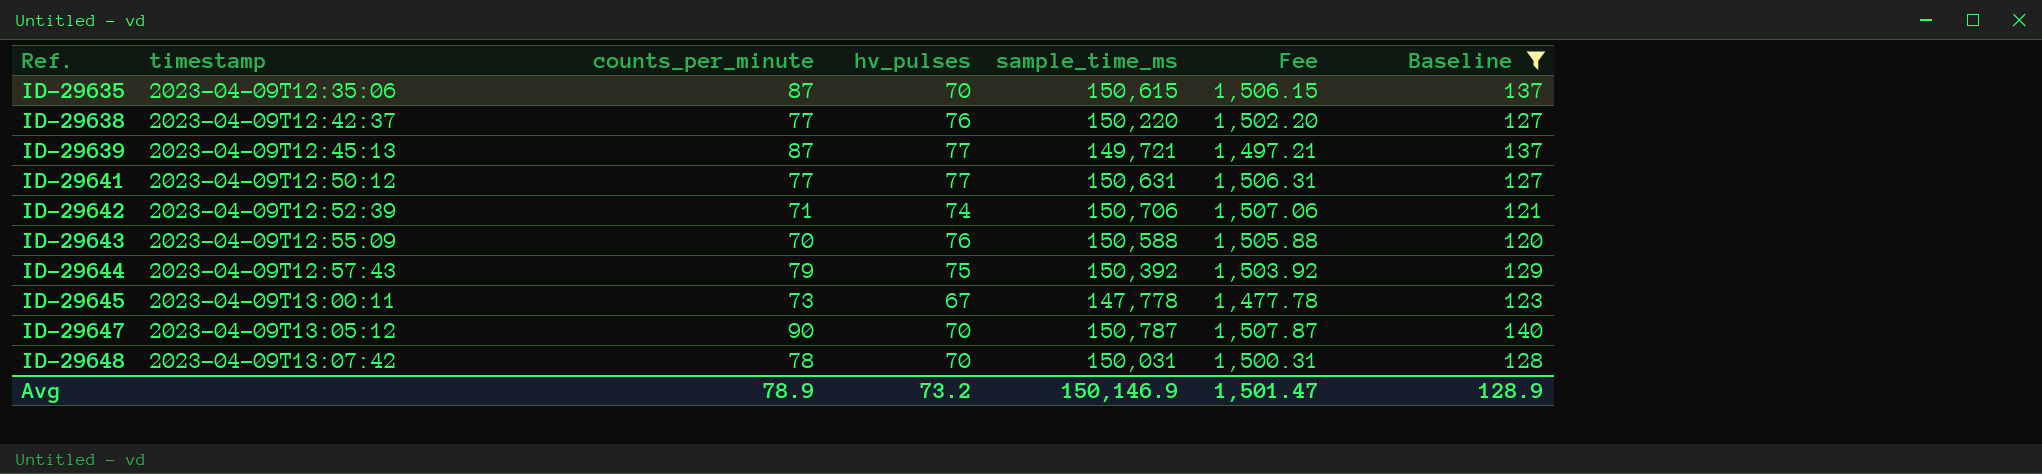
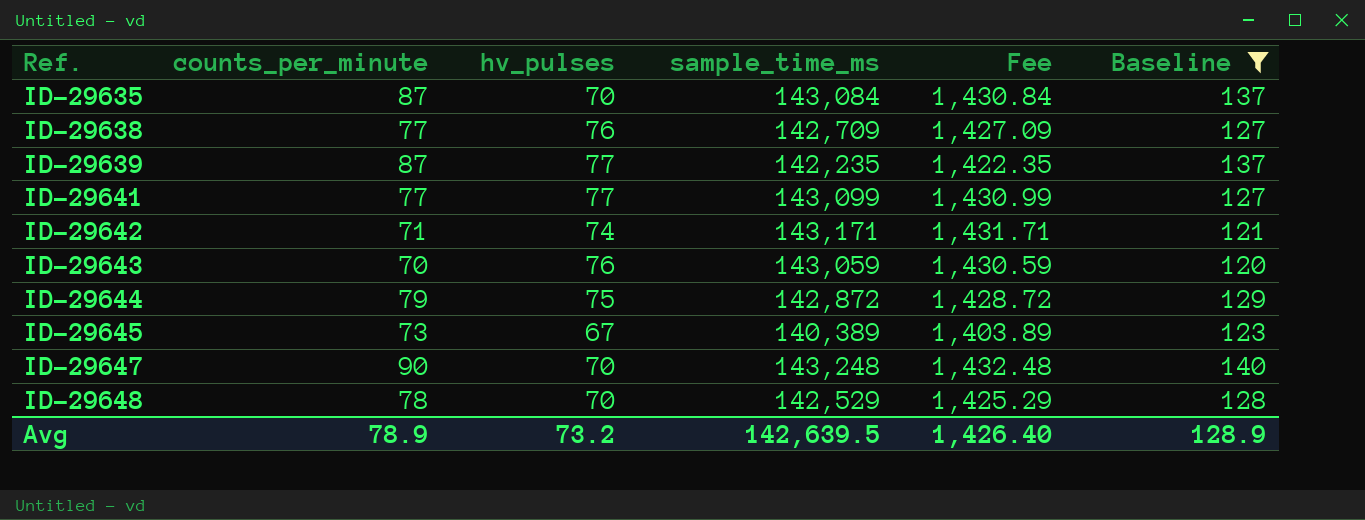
column timestamp | position: 2 -> none
ID-29635 | sample_time_ms: 150,615 -> 143,084
ID-29635 | Fee: 1,506.15 -> 1,430.84
ID-29638 | sample_time_ms: 150,220 -> 142,709
ID-29638 | Fee: 1,502.20 -> 1,427.09
ID-29639 | sample_time_ms: 149,721 -> 142,235
ID-29639 | Fee: 1,497.21 -> 1,422.35
ID-29641 | sample_time_ms: 150,631 -> 143,099
ID-29641 | Fee: 1,506.31 -> 1,430.99
ID-29642 | sample_time_ms: 150,706 -> 143,171
ID-29642 | Fee: 1,507.06 -> 1,431.71
ID-29643 | sample_time_ms: 150,588 -> 143,059
ID-29643 | Fee: 1,505.88 -> 1,430.59
ID-29644 | sample_time_ms: 150,392 -> 142,872
ID-29644 | Fee: 1,503.92 -> 1,428.72
ID-29645 | sample_time_ms: 147,778 -> 140,389
ID-29645 | Fee: 1,477.78 -> 1,403.89
ID-29647 | sample_time_ms: 150,787 -> 143,248
ID-29647 | Fee: 1,507.87 -> 1,432.48
ID-29648 | sample_time_ms: 150,031 -> 142,529
ID-29648 | Fee: 1,500.31 -> 1,425.29
Avg | sample_time_ms: 150,146.9 -> 142,639.5
Avg | Fee: 1,501.47 -> 1,426.40

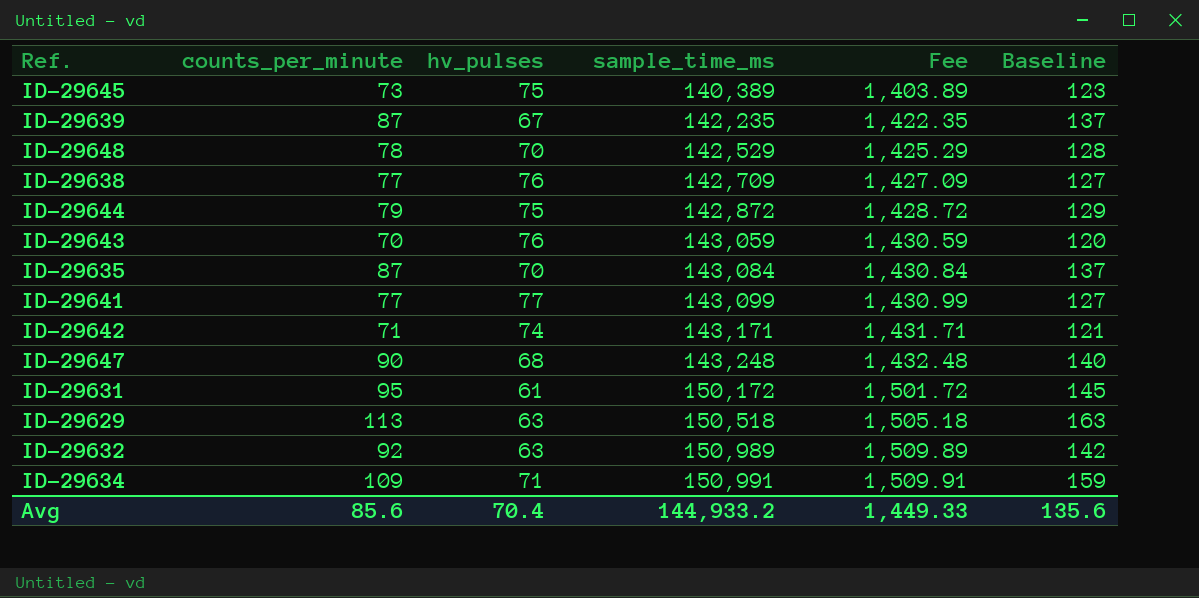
filter: Baseline <= 140 -> none
row order: Ref. ascending -> sample_time_ms ascending
ID-29645 | hv_pulses: 67 -> 75
ID-29639 | hv_pulses: 77 -> 67
ID-29647 | hv_pulses: 70 -> 68
Avg | counts_per_minute: 78.9 -> 85.6
Avg | hv_pulses: 73.2 -> 70.4
Avg | sample_time_ms: 142,639.5 -> 144,933.2
Avg | Fee: 1,426.40 -> 1,449.33
Avg | Baseline: 128.9 -> 135.6

